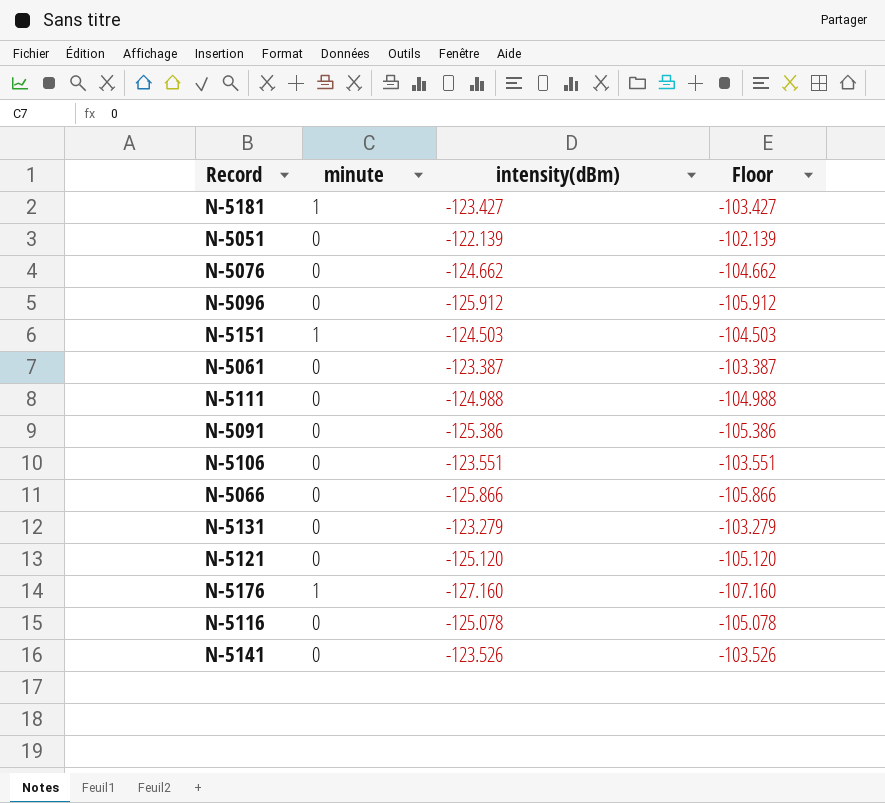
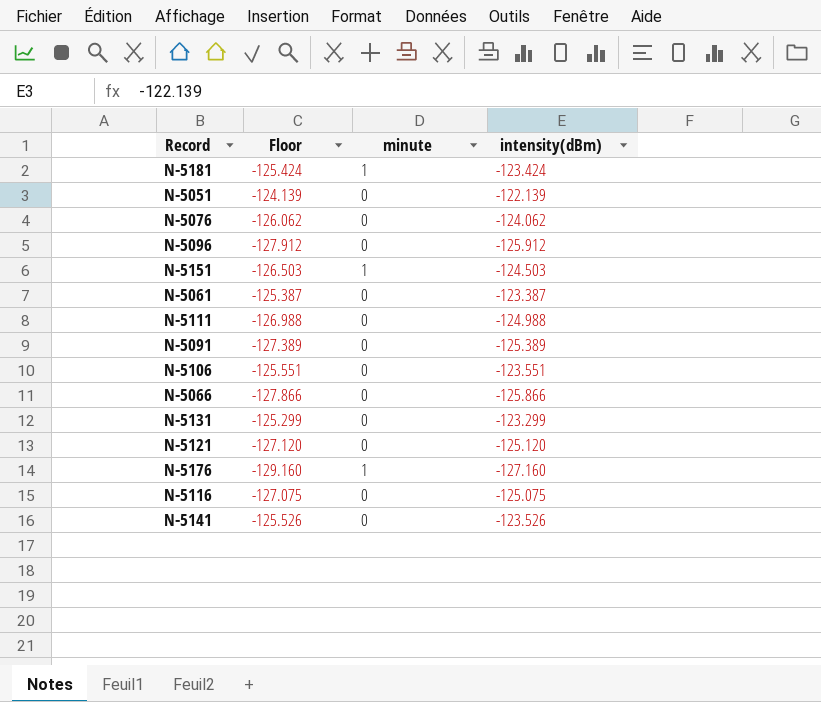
column Floor | formula: [intensity(dBm)] + 20 -> [intensity(dBm)] - 2
column Floor | position: 4 -> 2
N-5181 | intensity(dBm): -123.427 -> -123.424
N-5076 | intensity(dBm): -124.662 -> -124.062
N-5091 | intensity(dBm): -125.386 -> -125.389
N-5131 | intensity(dBm): -123.279 -> -123.299
N-5116 | intensity(dBm): -125.078 -> -125.075

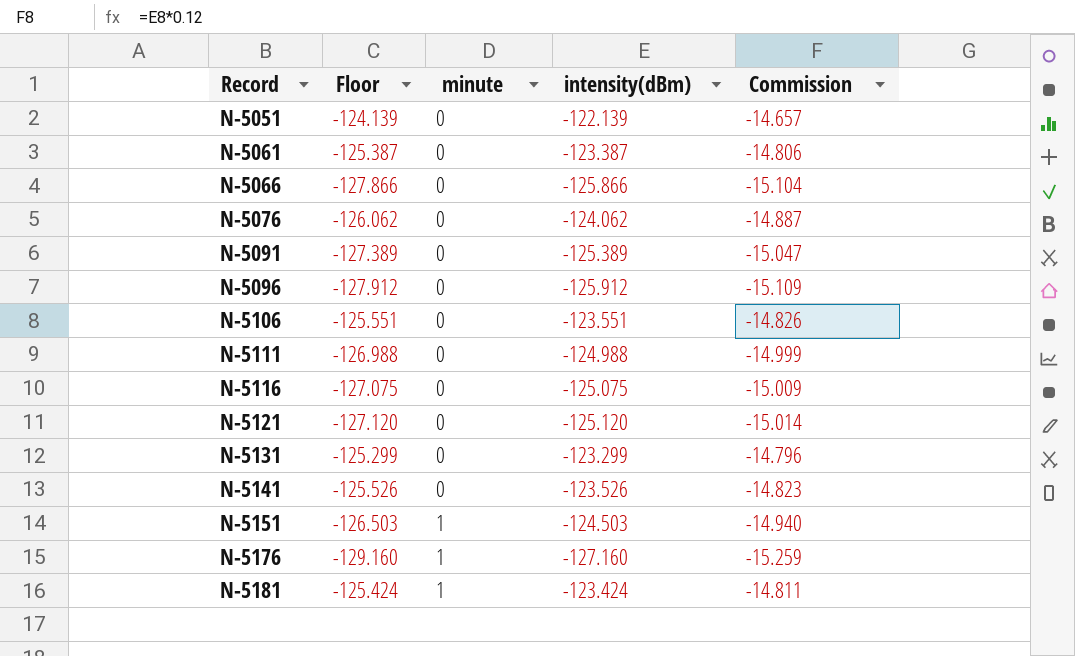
row order: none -> Record ascending
column Commission | formula: none -> [intensity(dBm)] * 0.12

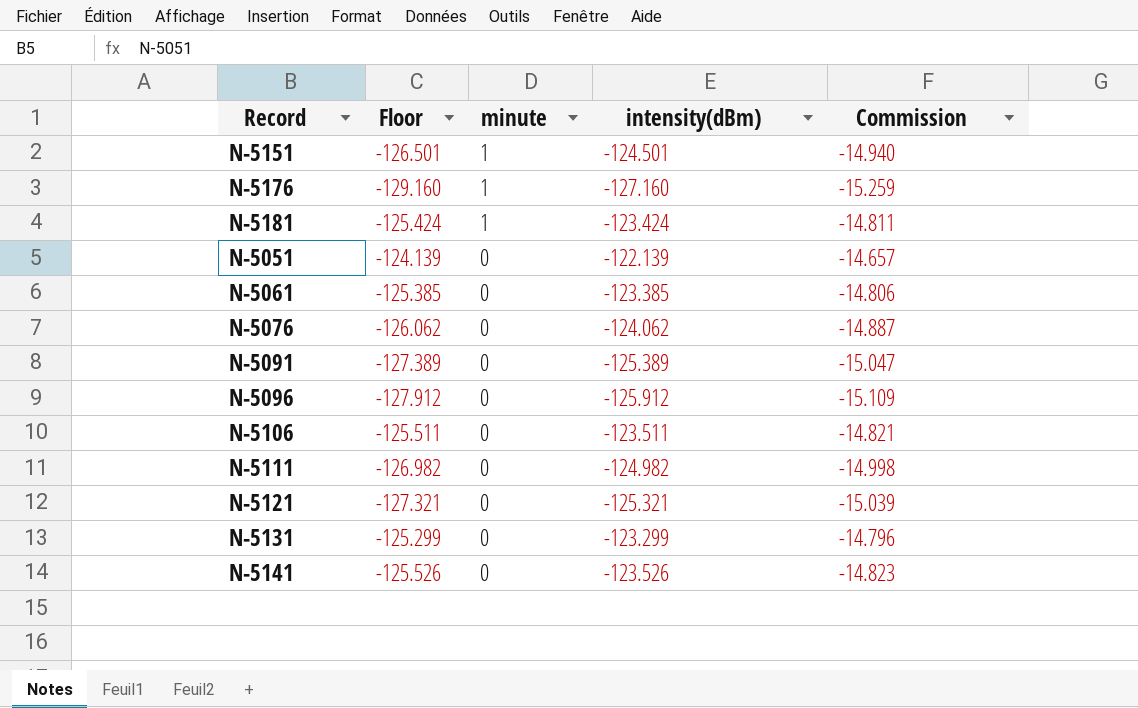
row order: Record ascending -> minute descending
row N-5066: -127.866 | 0 | -125.866 | -15.104 -> none
row N-5116: -127.075 | 0 | -125.075 | -15.009 -> none
N-5151 | Floor: -126.503 -> -126.501
N-5151 | intensity(dBm): -124.503 -> -124.501
N-5061 | Floor: -125.387 -> -125.385
N-5061 | intensity(dBm): -123.387 -> -123.385
N-5106 | Floor: -125.551 -> -125.511
N-5106 | intensity(dBm): -123.551 -> -123.511
N-5106 | Commission: -14.826 -> -14.821
N-5111 | Floor: -126.988 -> -126.982
N-5111 | intensity(dBm): -124.988 -> -124.982
N-5111 | Commission: -14.999 -> -14.998
N-5121 | Floor: -127.120 -> -127.321
N-5121 | intensity(dBm): -125.120 -> -125.321
N-5121 | Commission: -15.014 -> -15.039

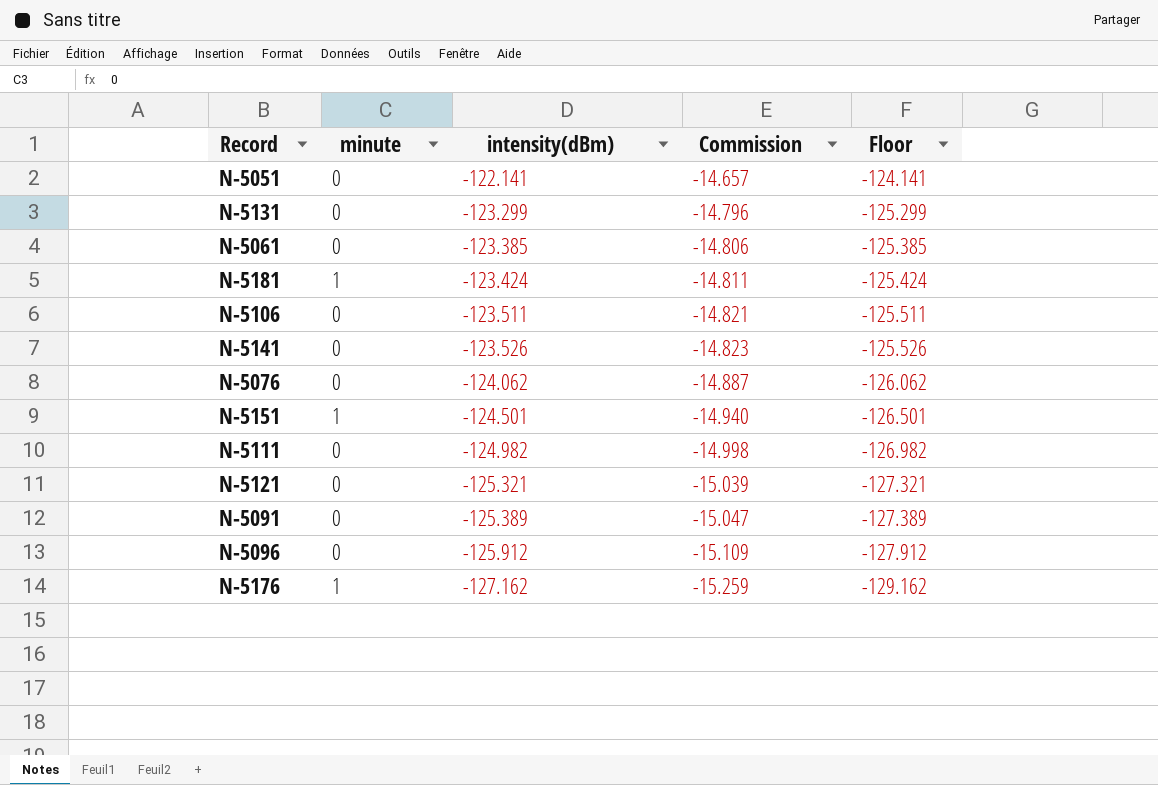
row order: minute descending -> intensity(dBm) descending
column Floor | position: 2 -> 5
N-5051 | intensity(dBm): -122.139 -> -122.141
N-5051 | Floor: -124.139 -> -124.141
N-5176 | intensity(dBm): -127.160 -> -127.162
N-5176 | Floor: -129.160 -> -129.162

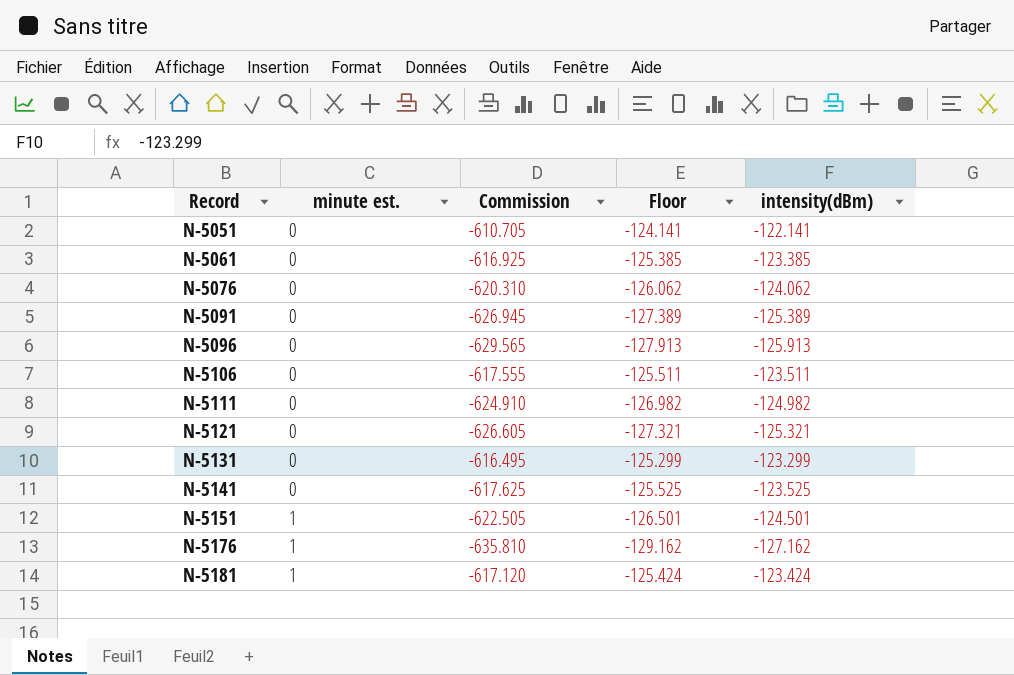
row order: intensity(dBm) descending -> Record ascending
column name: minute -> minute est.
column Commission | formula: [intensity(dBm)] * 0.12 -> [intensity(dBm)] * 5
column intensity(dBm) | position: 3 -> 5
N-5096 | Floor: -127.912 -> -127.913
N-5096 | intensity(dBm): -125.912 -> -125.913
N-5141 | Floor: -125.526 -> -125.525
N-5141 | intensity(dBm): -123.526 -> -123.525

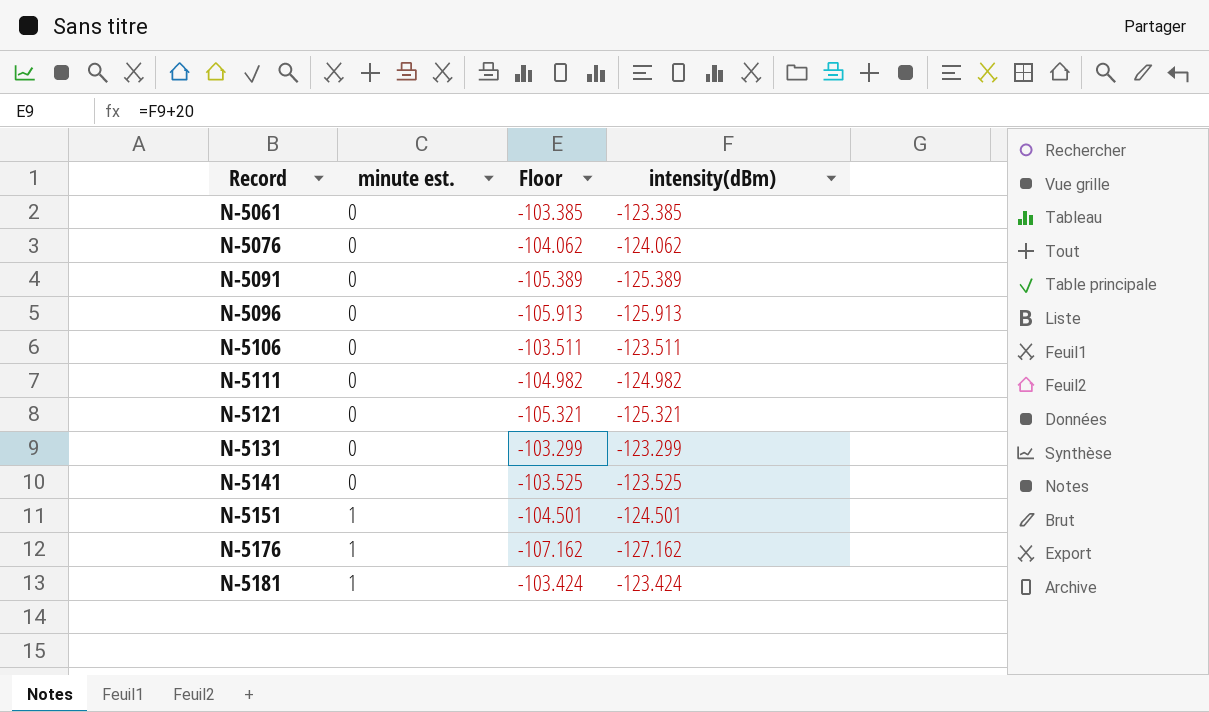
column Commission | formula: [intensity(dBm)] * 5 -> none
column Floor | formula: [intensity(dBm)] - 2 -> [intensity(dBm)] + 20
row N-5051: 0 | -610.705 | -124.141 | -122.141 -> none

